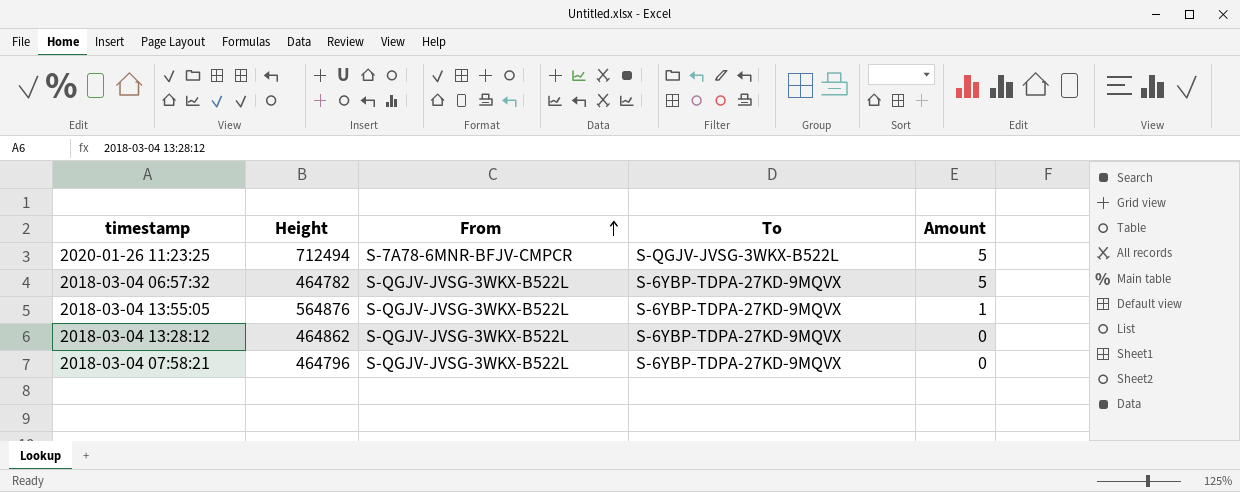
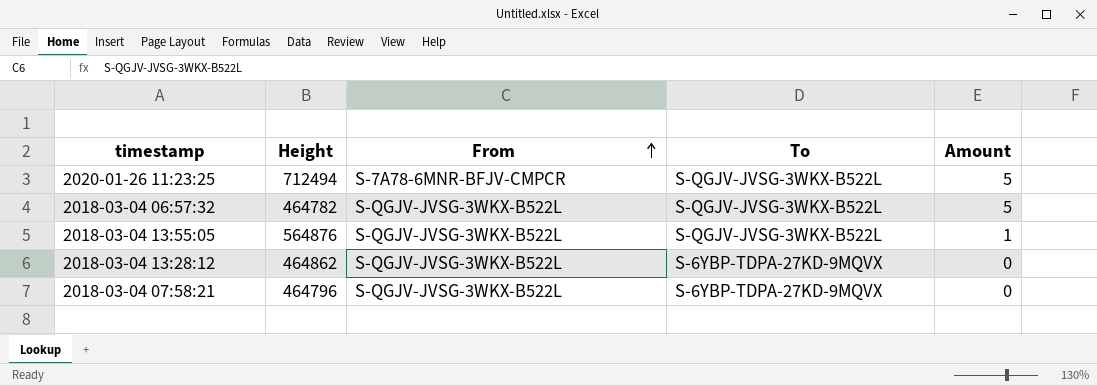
2018-03-04 06:57:32 | To: S-6YBP-TDPA-27KD-9MQVX -> S-QGJV-JVSG-3WKX-B522L
2018-03-04 13:55:05 | To: S-6YBP-TDPA-27KD-9MQVX -> S-QGJV-JVSG-3WKX-B522L

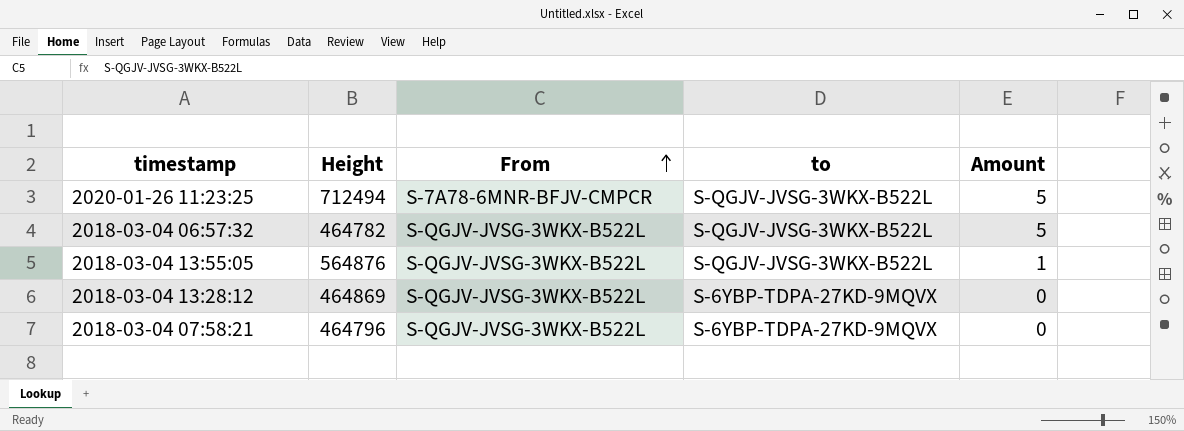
column name: To -> to
2018-03-04 13:28:12 | Height: 464862 -> 464869

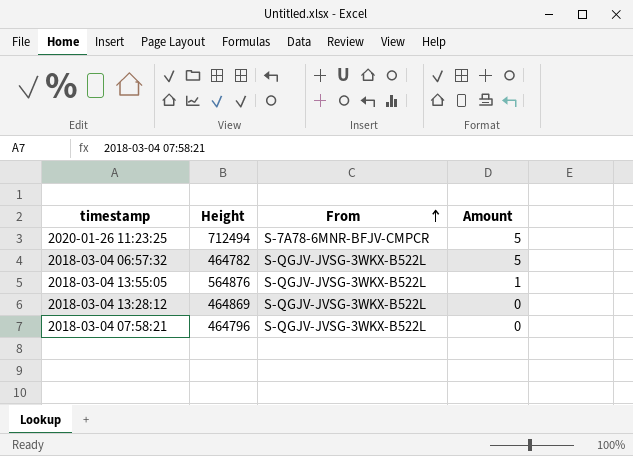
column to | position: 4 -> none

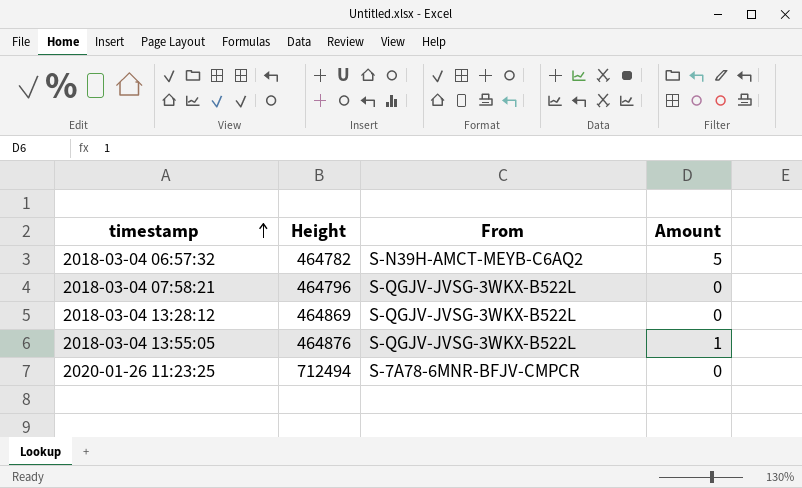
row order: From ascending -> timestamp ascending
2018-03-04 06:57:32 | From: S-QGJV-JVSG-3WKX-B522L -> S-N39H-AMCT-MEYB-C6AQ2
2018-03-04 13:55:05 | Height: 564876 -> 464876
2020-01-26 11:23:25 | Amount: 5 -> 0

